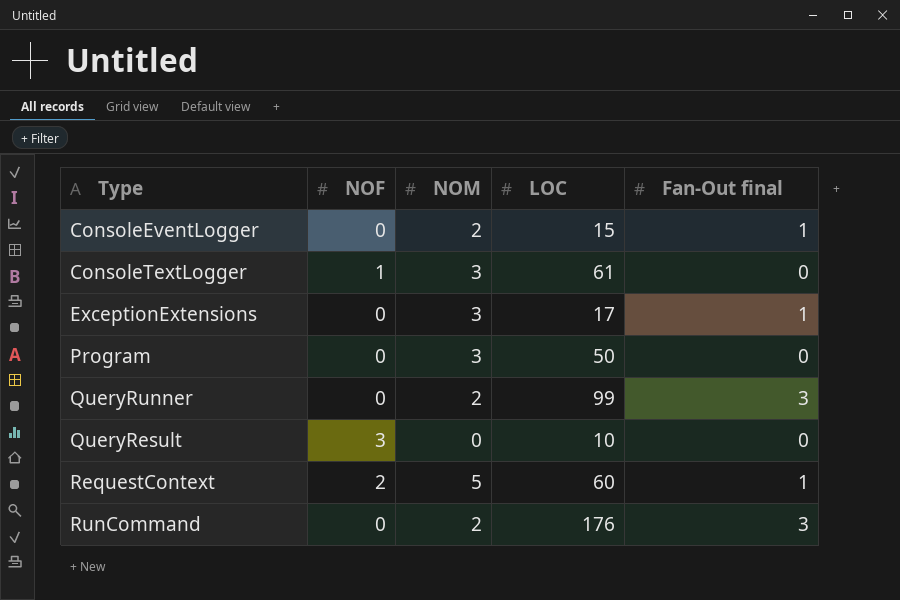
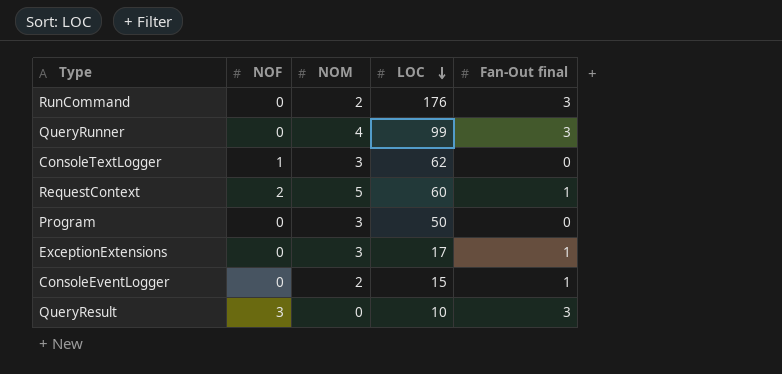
row order: none -> LOC descending
QueryRunner | NOM: 2 -> 4
ConsoleTextLogger | LOC: 61 -> 62
QueryResult | Fan-Out final: 0 -> 3

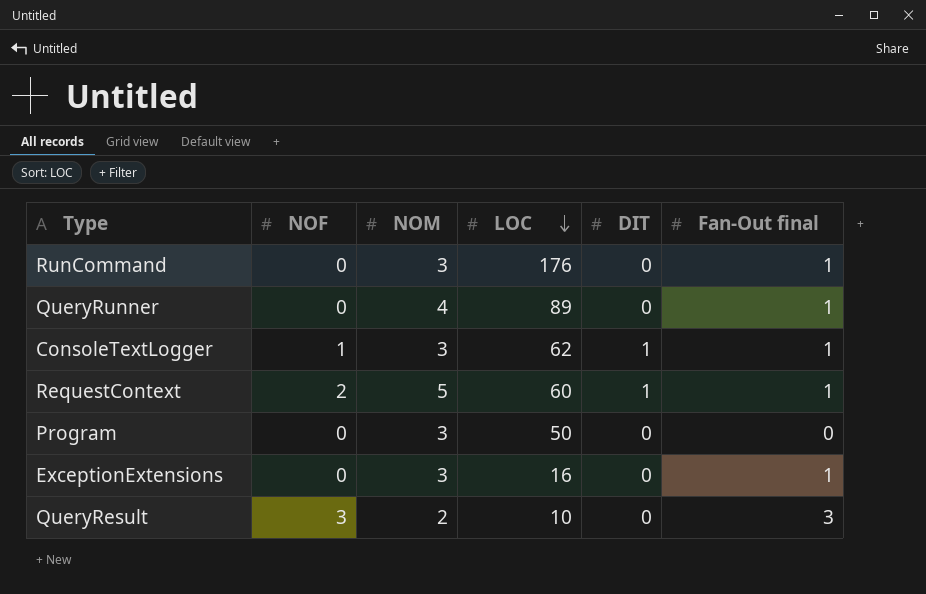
column DIT | position: none -> 5
row ConsoleEventLogger: 0 | 2 | 15 | 1 -> none
RunCommand | NOM: 2 -> 3
RunCommand | Fan-Out final: 3 -> 1
QueryRunner | LOC: 99 -> 89
QueryRunner | Fan-Out final: 3 -> 1
ConsoleTextLogger | Fan-Out final: 0 -> 1
ExceptionExtensions | LOC: 17 -> 16
QueryResult | NOM: 0 -> 2

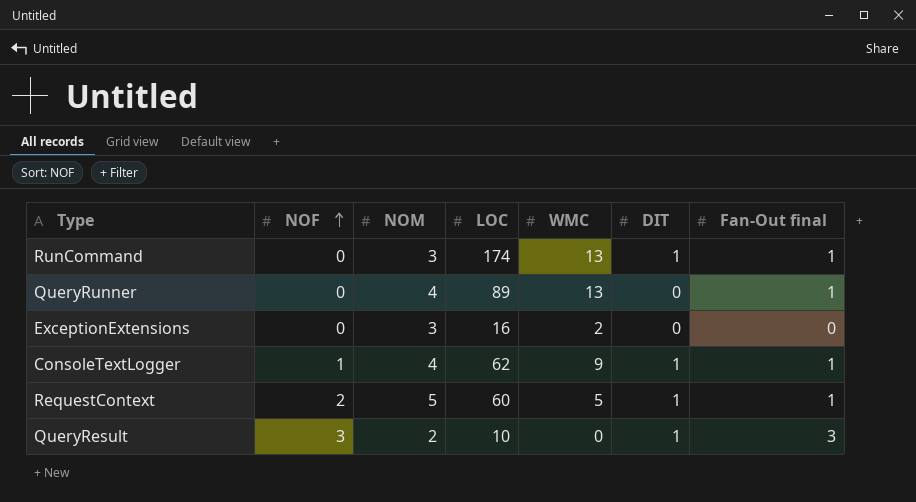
row order: LOC descending -> NOF ascending
column WMC | position: none -> 5
row Program: 0 | 3 | 50 | 0 | 0 -> none
RunCommand | LOC: 176 -> 174
RunCommand | DIT: 0 -> 1
ExceptionExtensions | Fan-Out final: 1 -> 0
ConsoleTextLogger | NOM: 3 -> 4
QueryResult | DIT: 0 -> 1

